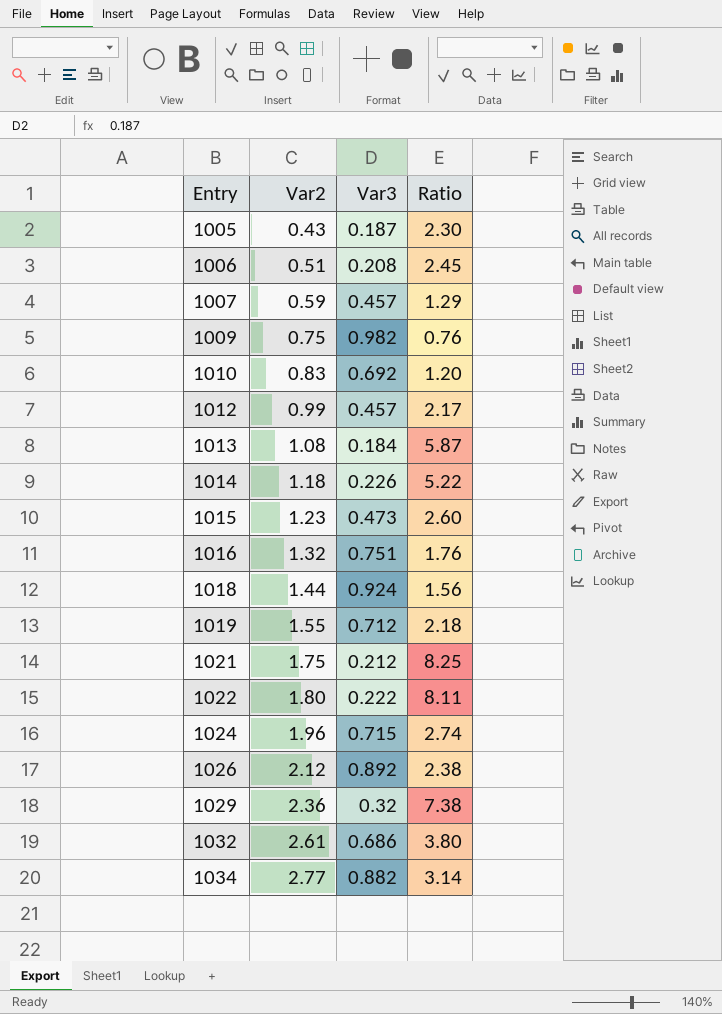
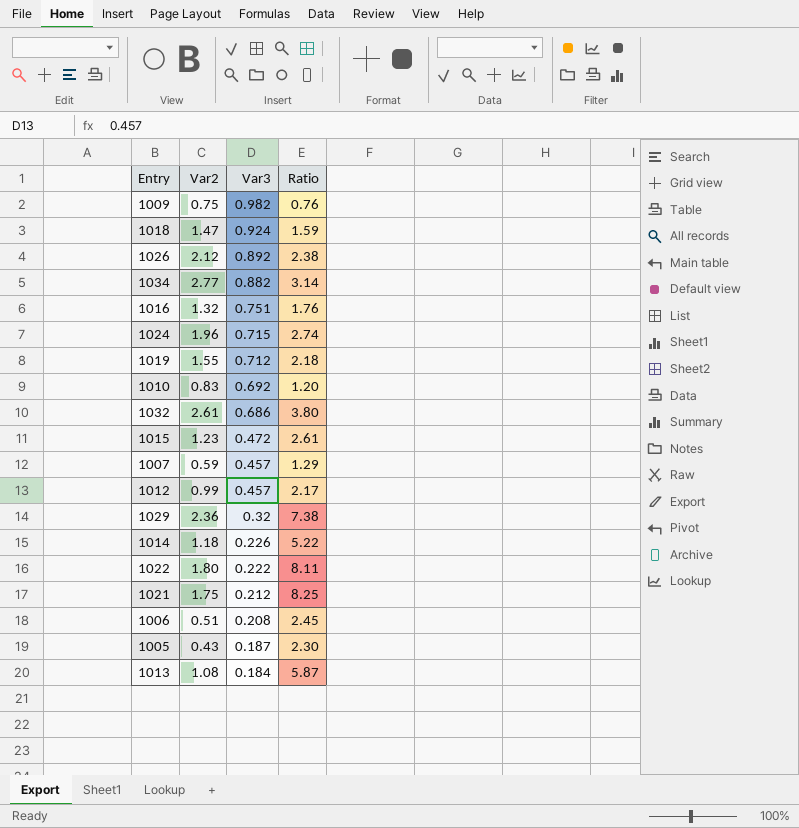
row order: Entry ascending -> Var3 descending
1018 | Var2: 1.44 -> 1.47
1018 | Ratio: 1.56 -> 1.59
1015 | Var3: 0.473 -> 0.472
1015 | Ratio: 2.60 -> 2.61

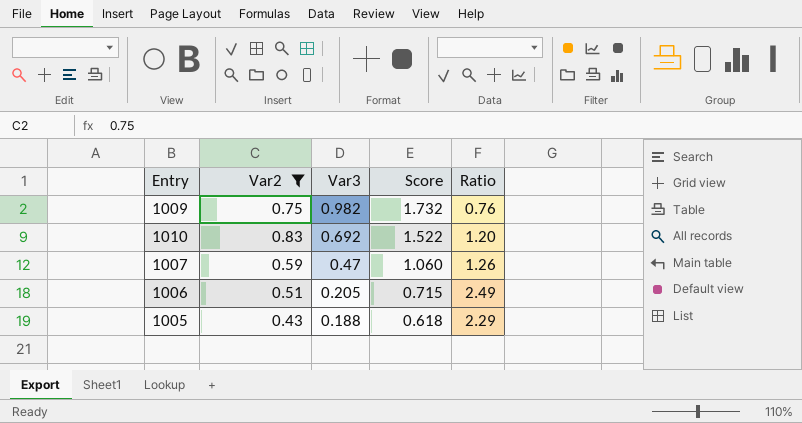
filter: none -> Var2 <= 0.83
column Score | formula: none -> [Var2] + [Var3]
1007 | Var3: 0.457 -> 0.47
1007 | Ratio: 1.29 -> 1.26
1006 | Var3: 0.208 -> 0.205
1006 | Ratio: 2.45 -> 2.49
1005 | Var3: 0.187 -> 0.188
1005 | Ratio: 2.30 -> 2.29

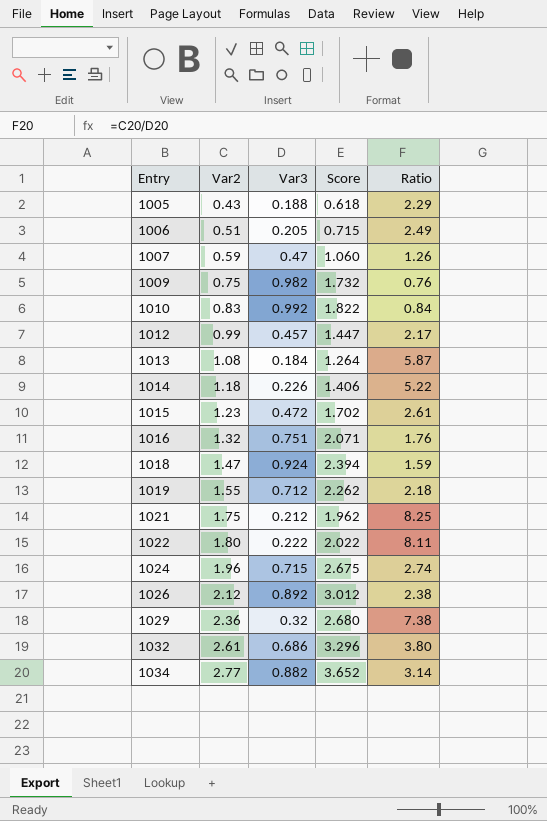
filter: Var2 <= 0.83 -> none
row order: Var3 descending -> Entry ascending
1010 | Var3: 0.692 -> 0.992
1010 | Score: 1.522 -> 1.822
1010 | Ratio: 1.20 -> 0.84

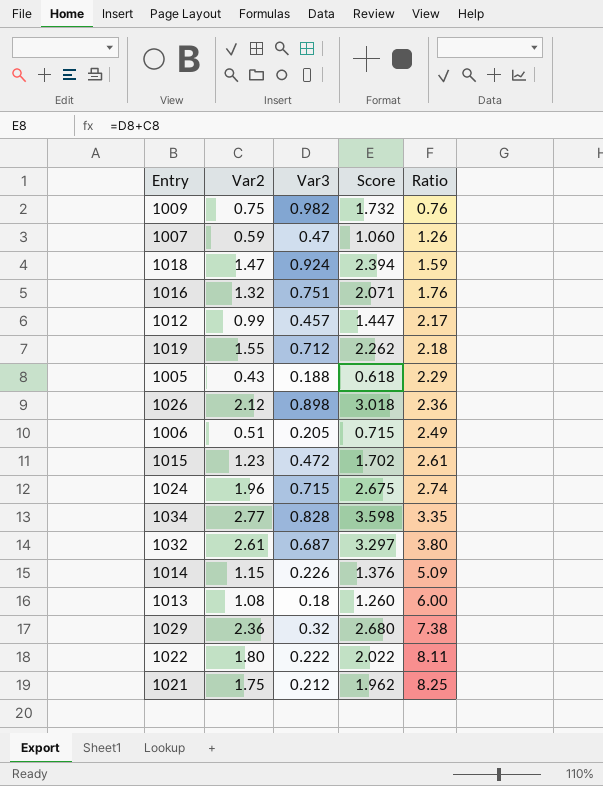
row order: Entry ascending -> Ratio ascending
row 1010: 0.83 | 0.992 | 1.822 | 0.84 -> none
1026 | Var3: 0.892 -> 0.898
1026 | Score: 3.012 -> 3.018
1026 | Ratio: 2.38 -> 2.36
1034 | Var3: 0.882 -> 0.828
1034 | Score: 3.652 -> 3.598
1034 | Ratio: 3.14 -> 3.35
1032 | Var3: 0.686 -> 0.687
1032 | Score: 3.296 -> 3.297
1014 | Var2: 1.18 -> 1.15
1014 | Score: 1.406 -> 1.376
1014 | Ratio: 5.22 -> 5.09
1013 | Var3: 0.184 -> 0.18
1013 | Score: 1.264 -> 1.260
1013 | Ratio: 5.87 -> 6.00

